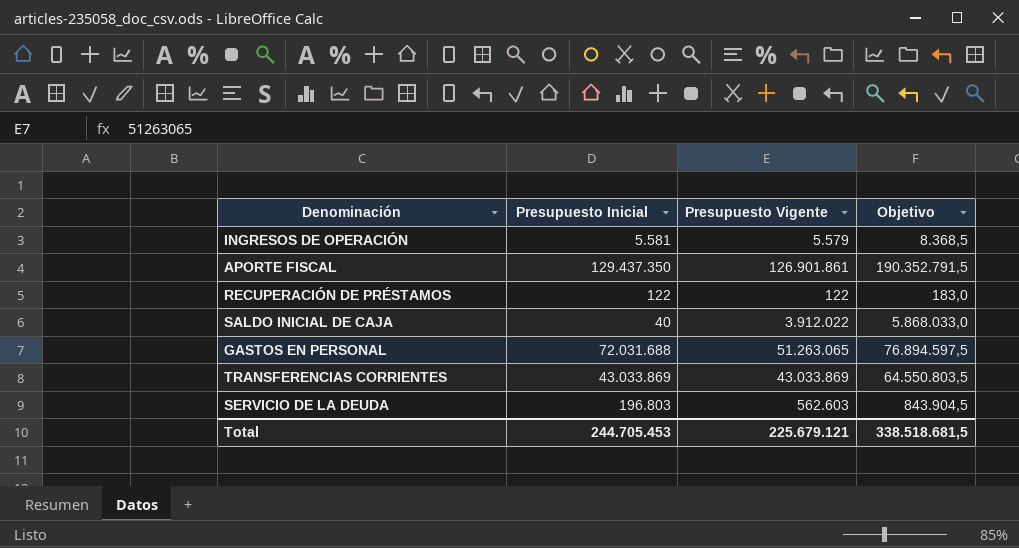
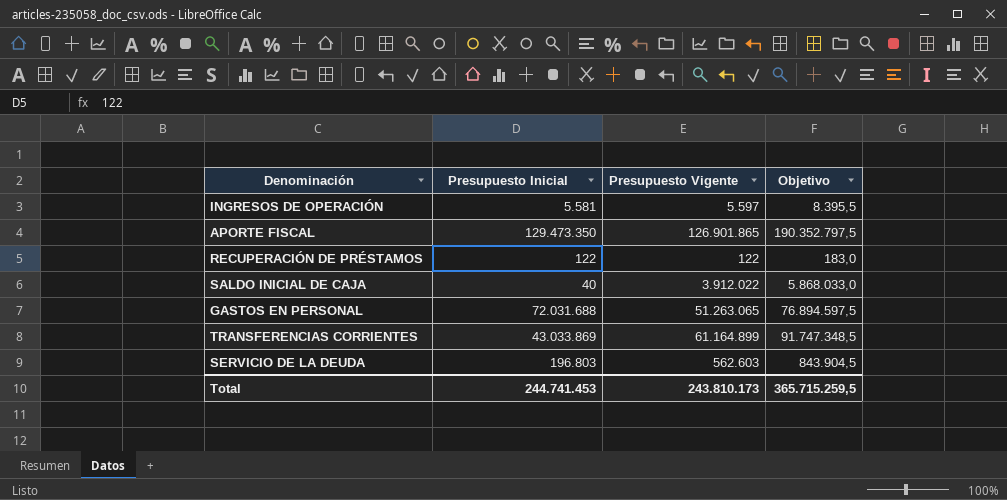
INGRESOS DE OPERACIÓN | Presupuesto Vigente: 5.579 -> 5.597
INGRESOS DE OPERACIÓN | Objetivo: 8.368,5 -> 8.395,5
APORTE FISCAL | Presupuesto Inicial: 129.437.350 -> 129.473.350
APORTE FISCAL | Presupuesto Vigente: 126.901.861 -> 126.901.865
APORTE FISCAL | Objetivo: 190.352.791,5 -> 190.352.797,5
TRANSFERENCIAS CORRIENTES | Presupuesto Vigente: 43.033.869 -> 61.164.899
TRANSFERENCIAS CORRIENTES | Objetivo: 64.550.803,5 -> 91.747.348,5
Total | Presupuesto Inicial: 244.705.453 -> 244.741.453
Total | Presupuesto Vigente: 225.679.121 -> 243.810.173
Total | Objetivo: 338.518.681,5 -> 365.715.259,5

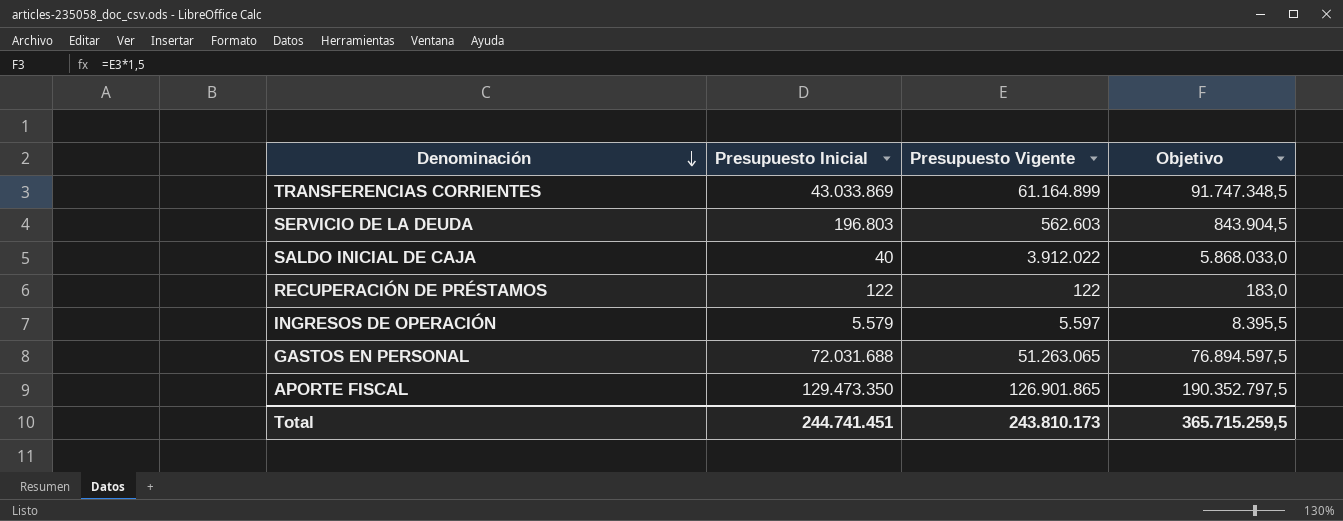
row order: none -> Denominación descending
INGRESOS DE OPERACIÓN | Presupuesto Inicial: 5.581 -> 5.579
Total | Presupuesto Inicial: 244.741.453 -> 244.741.451

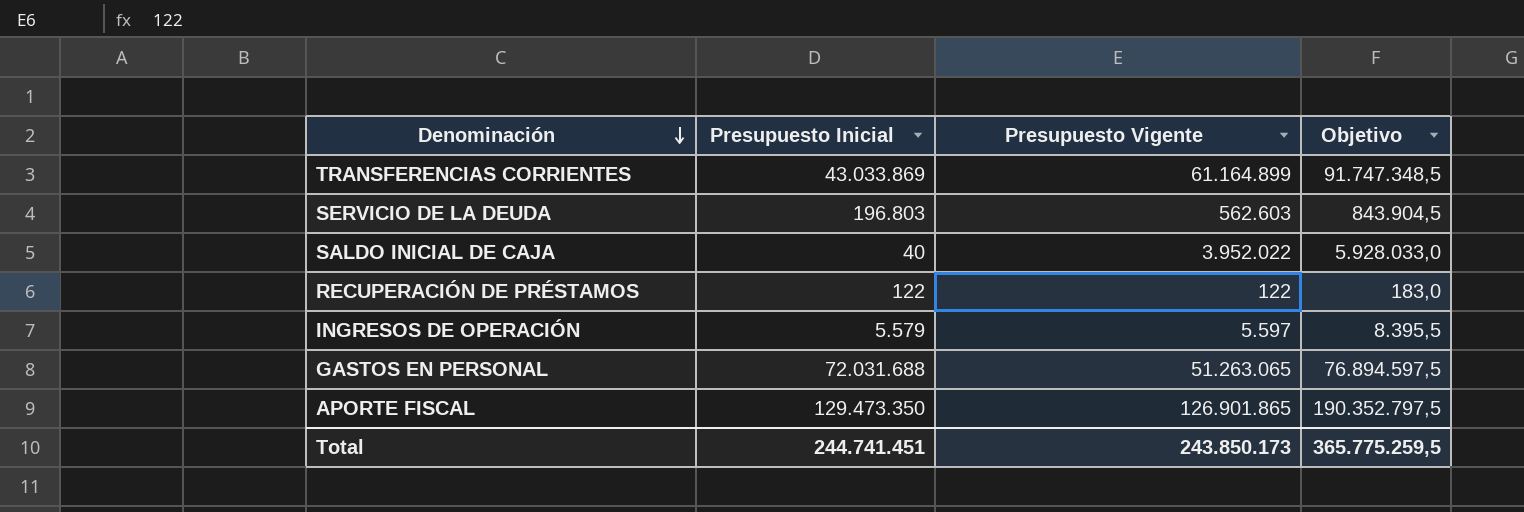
SALDO INICIAL DE CAJA | Presupuesto Vigente: 3.912.022 -> 3.952.022
SALDO INICIAL DE CAJA | Objetivo: 5.868.033,0 -> 5.928.033,0
Total | Presupuesto Vigente: 243.810.173 -> 243.850.173
Total | Objetivo: 365.715.259,5 -> 365.775.259,5

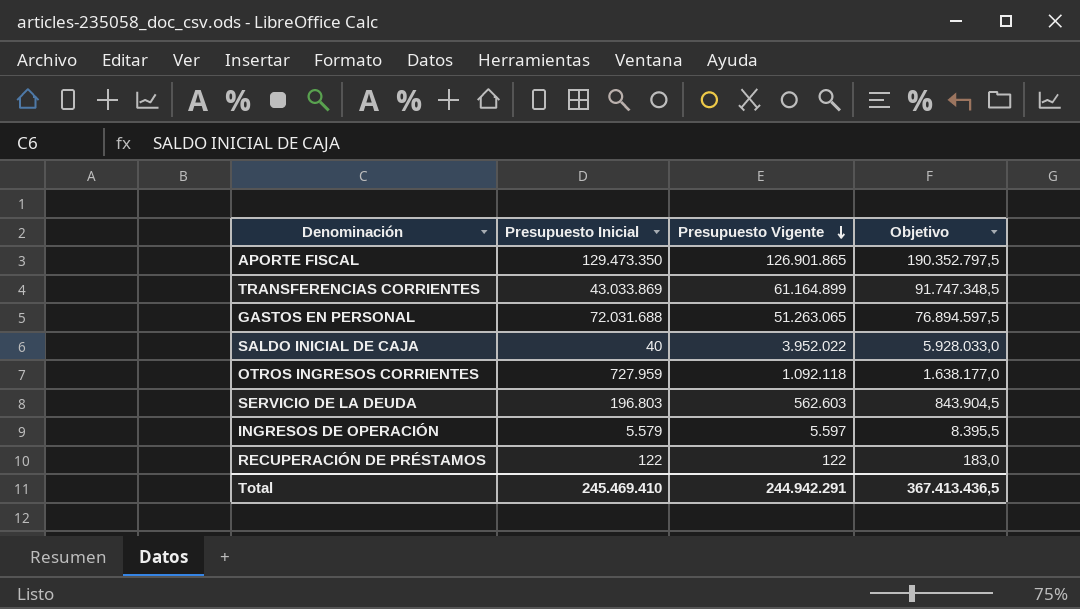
row order: Denominación descending -> Presupuesto Vigente descending
row OTROS INGRESOS CORRIENTES: none -> 727.959 | 1.092.118 | 1.638.177,0
Total | Presupuesto Inicial: 244.741.451 -> 245.469.410
Total | Presupuesto Vigente: 243.850.173 -> 244.942.291
Total | Objetivo: 365.775.259,5 -> 367.413.436,5

